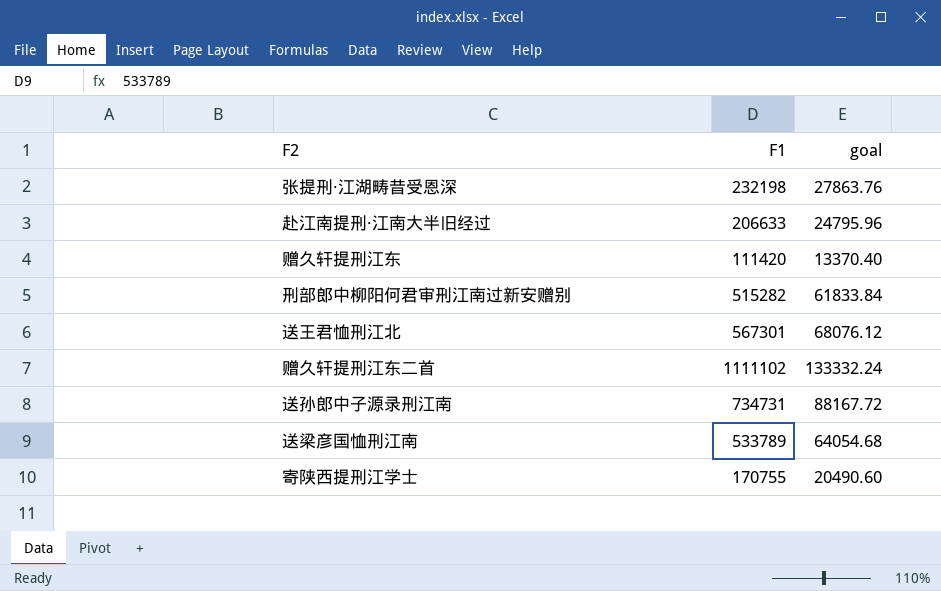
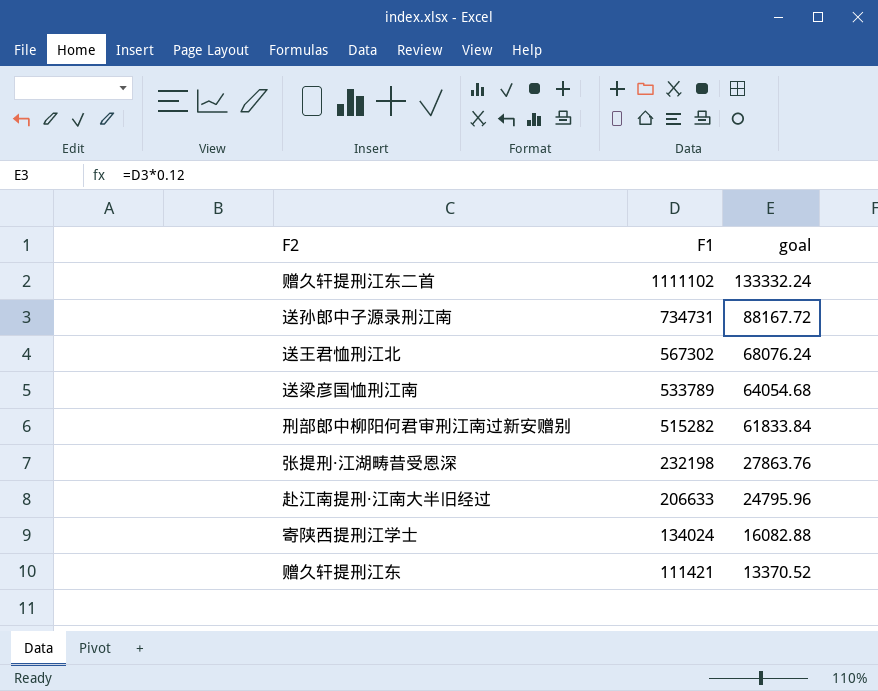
row order: none -> F1 descending
送王君恤刑江北 | F1: 567301 -> 567302
送王君恤刑江北 | goal: 68076.12 -> 68076.24
寄陕西提刑江学士 | F1: 170755 -> 134024
寄陕西提刑江学士 | goal: 20490.60 -> 16082.88
赠久轩提刑江东 | F1: 111420 -> 111421
赠久轩提刑江东 | goal: 13370.40 -> 13370.52

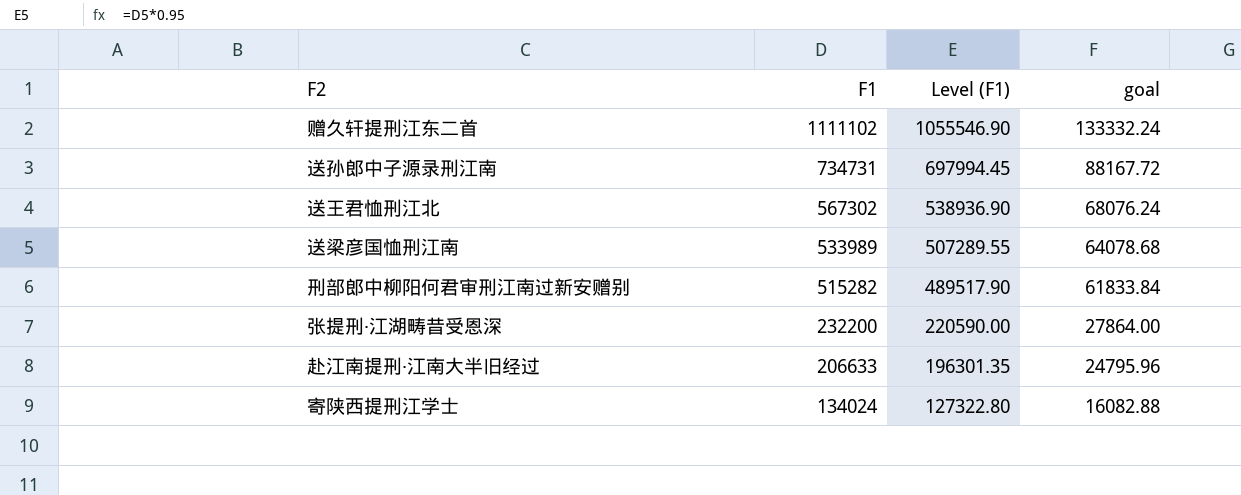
column Level (F1) | formula: none -> [F1] * 0.95
row 赠久轩提刑江东: 111421 | 13370.52 -> none
送梁彦国恤刑江南 | F1: 533789 -> 533989
送梁彦国恤刑江南 | goal: 64054.68 -> 64078.68
张提刑·江湖畴昔受恩深 | F1: 232198 -> 232200
张提刑·江湖畴昔受恩深 | goal: 27863.76 -> 27864.00

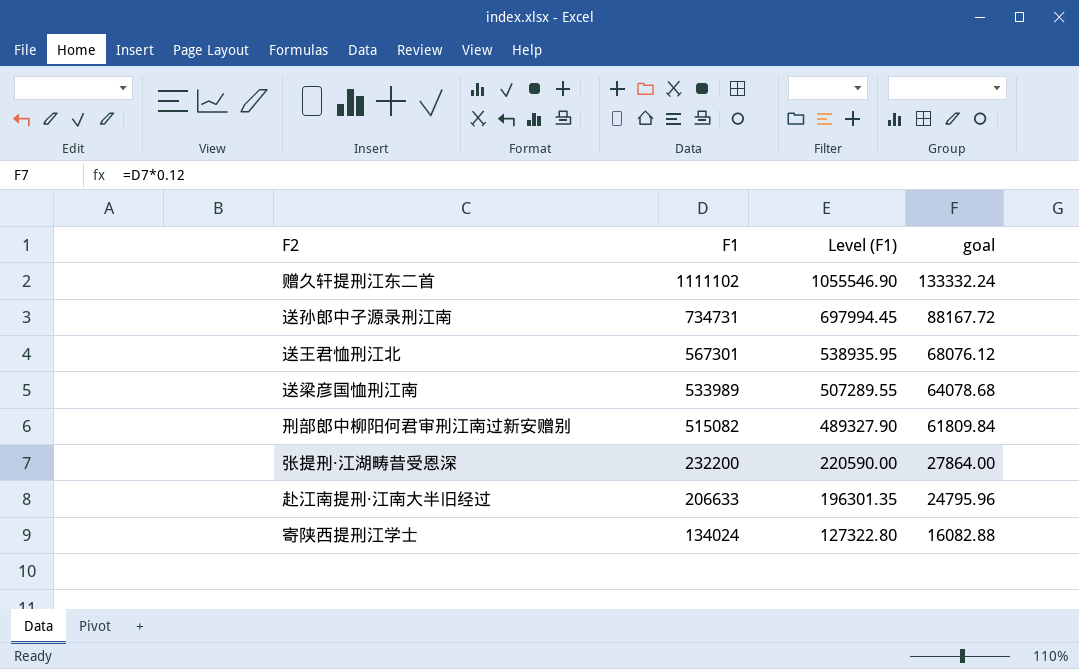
送王君恤刑江北 | F1: 567302 -> 567301
送王君恤刑江北 | Level (F1): 538936.90 -> 538935.95
送王君恤刑江北 | goal: 68076.24 -> 68076.12
刑部郎中柳阳何君审刑江南过新安赠别 | F1: 515282 -> 515082
刑部郎中柳阳何君审刑江南过新安赠别 | Level (F1): 489517.90 -> 489327.90
刑部郎中柳阳何君审刑江南过新安赠别 | goal: 61833.84 -> 61809.84

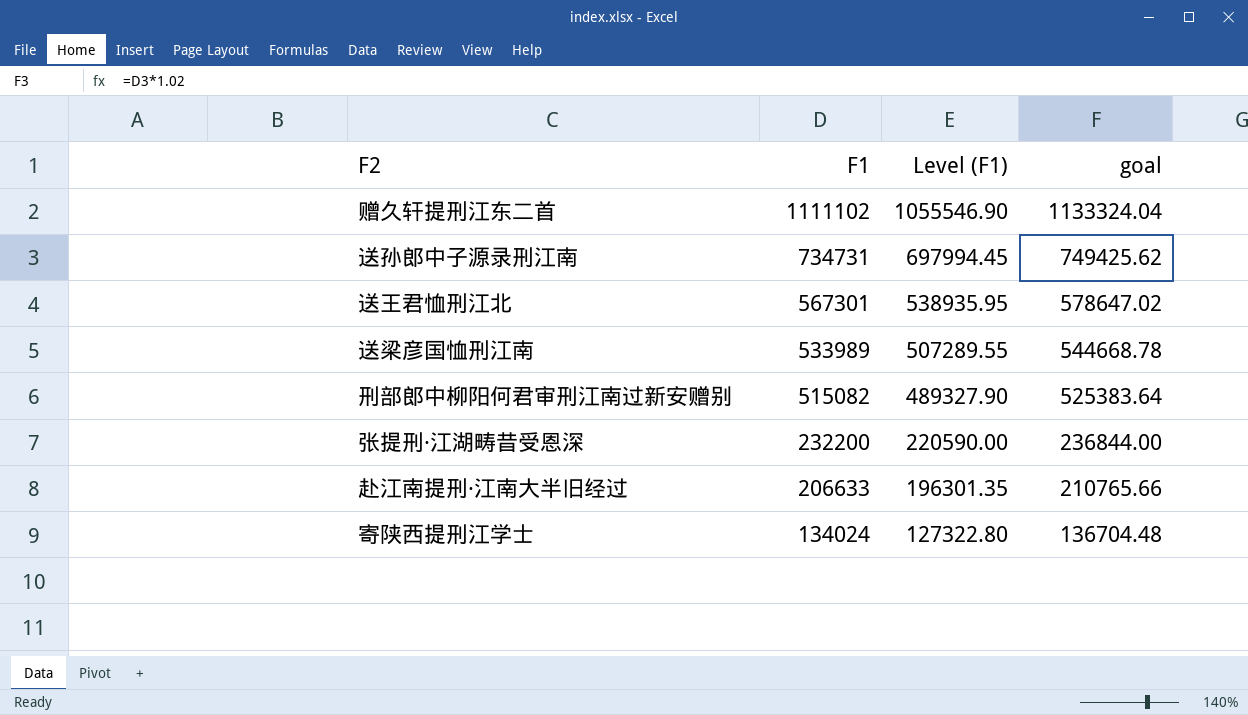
column goal | formula: [F1] * 0.12 -> [F1] * 1.02

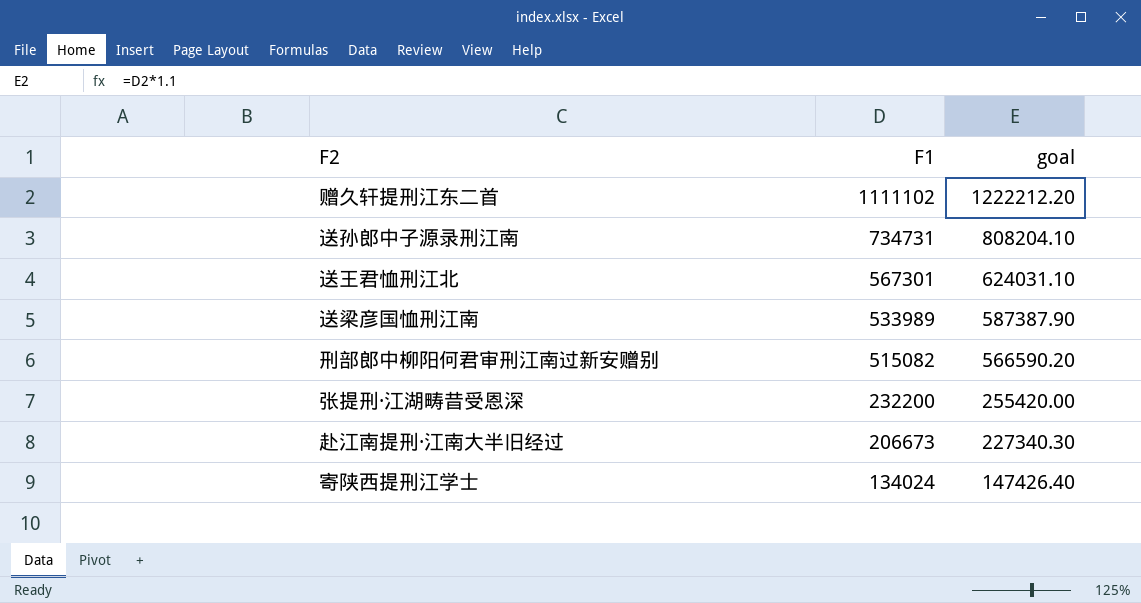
column Level (F1) | formula: [F1] * 0.95 -> none
column goal | formula: [F1] * 1.02 -> [F1] * 1.1
赴江南提刑·江南大半旧经过 | F1: 206633 -> 206673

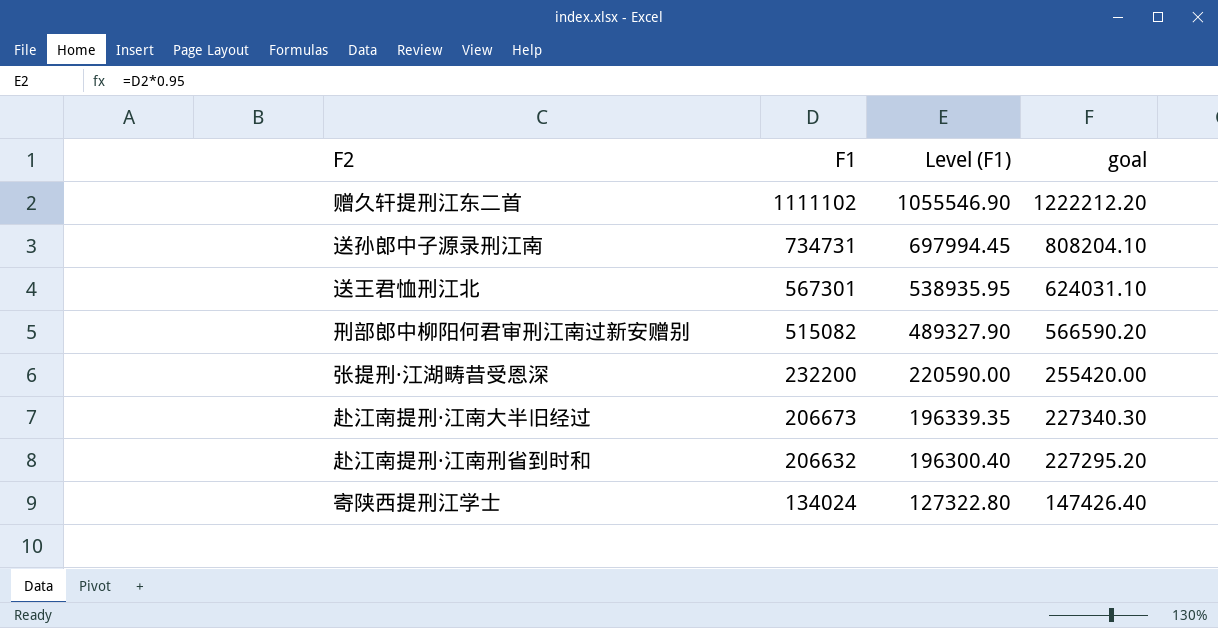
column Level (F1) | formula: none -> [F1] * 0.95
row 送梁彦国恤刑江南: 533989 | 587387.90 -> none
row 赴江南提刑·江南刑省到时和: none -> 206632 | 196300.40 | 227295.20

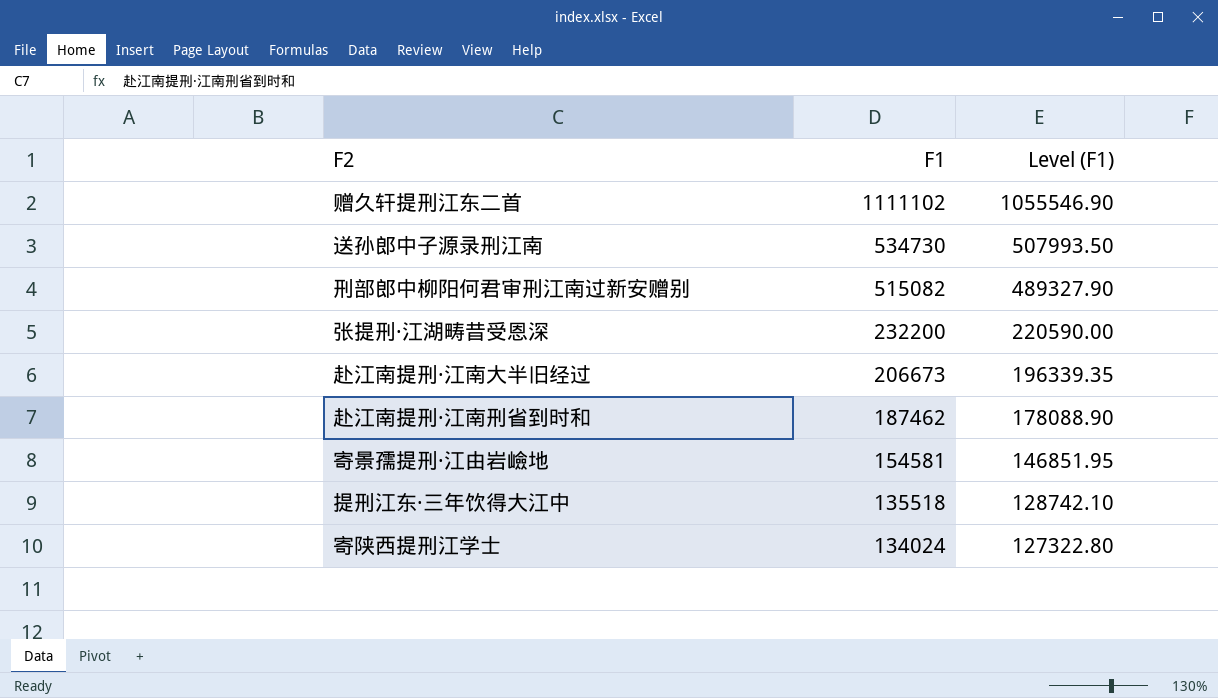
column goal | formula: [F1] * 1.1 -> none
row 送王君恤刑江北: 567301 | 538935.95 | 624031.10 -> none
送孙郎中子源录刑江南 | F1: 734731 -> 534730
送孙郎中子源录刑江南 | Level (F1): 697994.45 -> 507993.50
赴江南提刑·江南刑省到时和 | F1: 206632 -> 187462
赴江南提刑·江南刑省到时和 | Level (F1): 196300.40 -> 178088.90
row 寄景孺提刑·江由岩嶮地: none -> 154581 | 146851.95
row 提刑江东·三年饮得大江中: none -> 135518 | 128742.10

